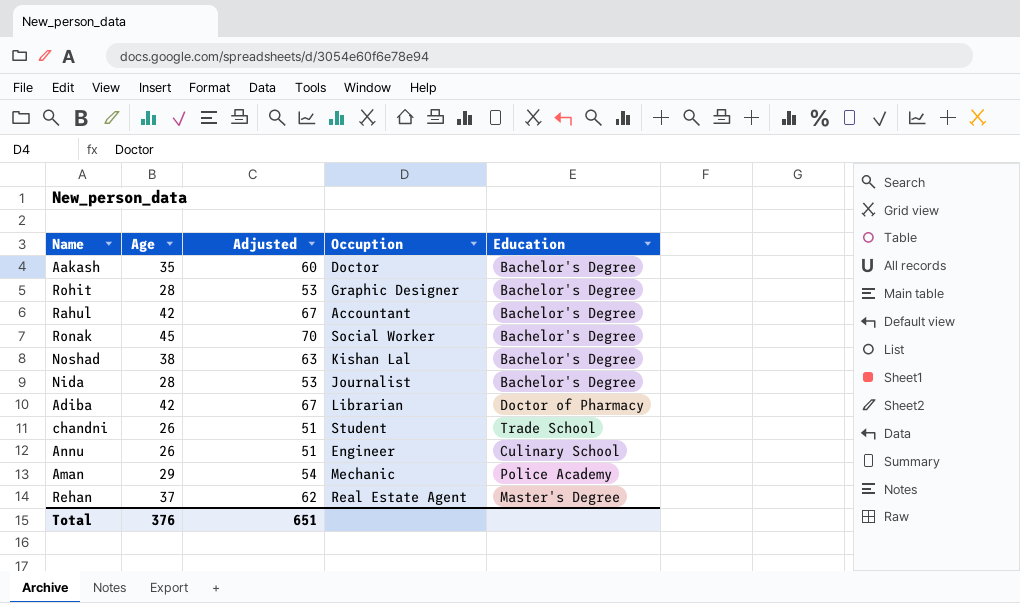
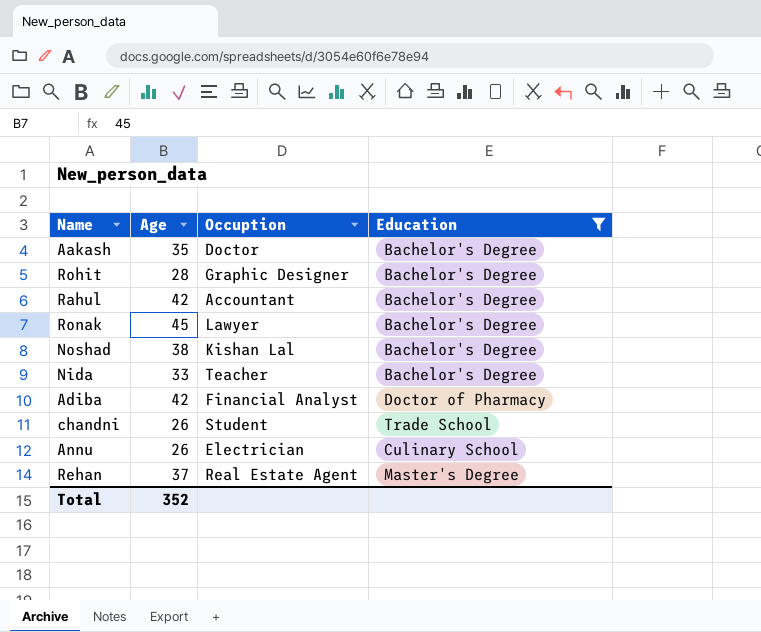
filter: none -> Education != Police Academy
column Adjusted | formula: [Age] + 25 -> none
Ronak | Occuption: Social Worker -> Lawyer
Nida | Age: 28 -> 33
Nida | Occuption: Journalist -> Teacher
Adiba | Occuption: Librarian -> Financial Analyst
Annu | Occuption: Engineer -> Electrician
Total | Age: 376 -> 352

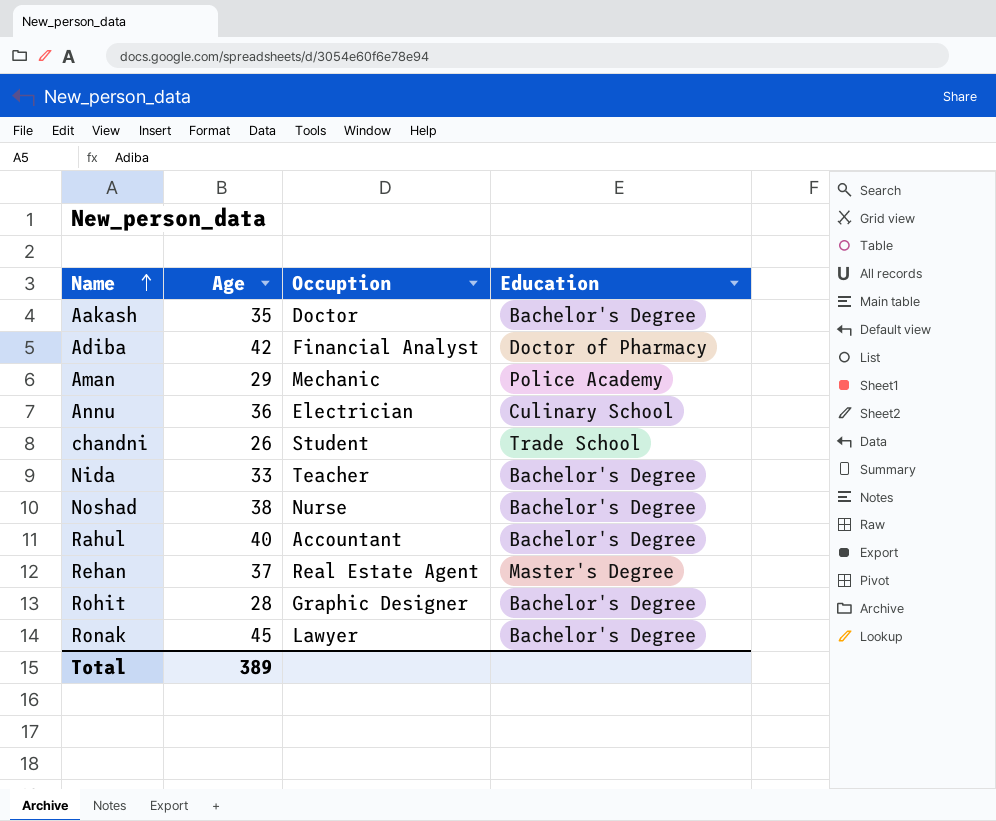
filter: Education != Police Academy -> none
row order: none -> Name ascending
Annu | Age: 26 -> 36
Noshad | Occuption: Kishan Lal -> Nurse
Rahul | Age: 42 -> 40
Total | Age: 352 -> 389

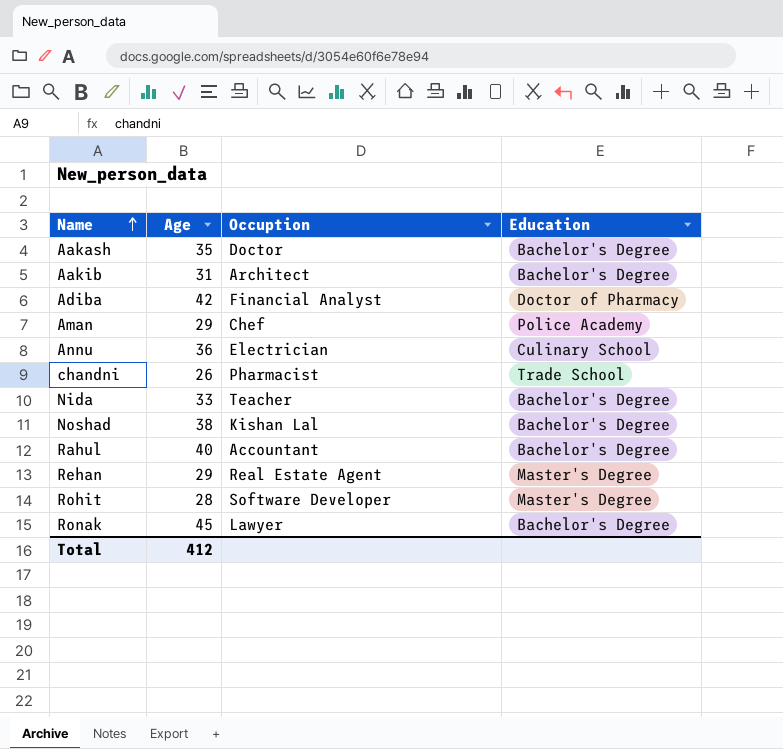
row Aakib: none -> 31 | Architect | Bachelor's Degree
Aman | Occuption: Mechanic -> Chef
chandni | Occuption: Student -> Pharmacist
Noshad | Occuption: Nurse -> Kishan Lal
Rehan | Age: 37 -> 29
Rohit | Occuption: Graphic Designer -> Software Developer
Rohit | Education: Bachelor's Degree -> Master's Degree
Total | Age: 389 -> 412

